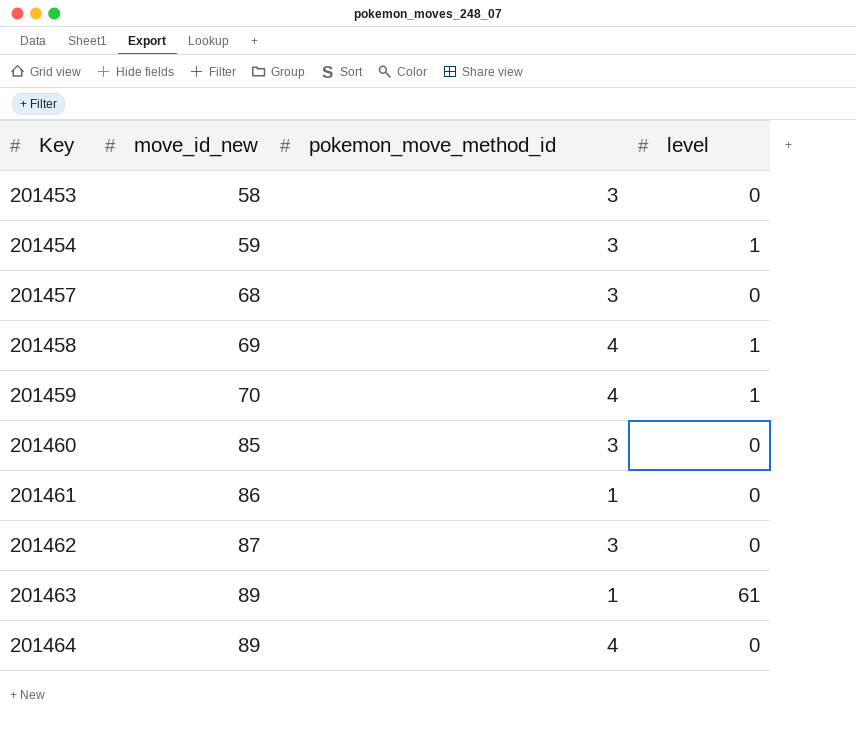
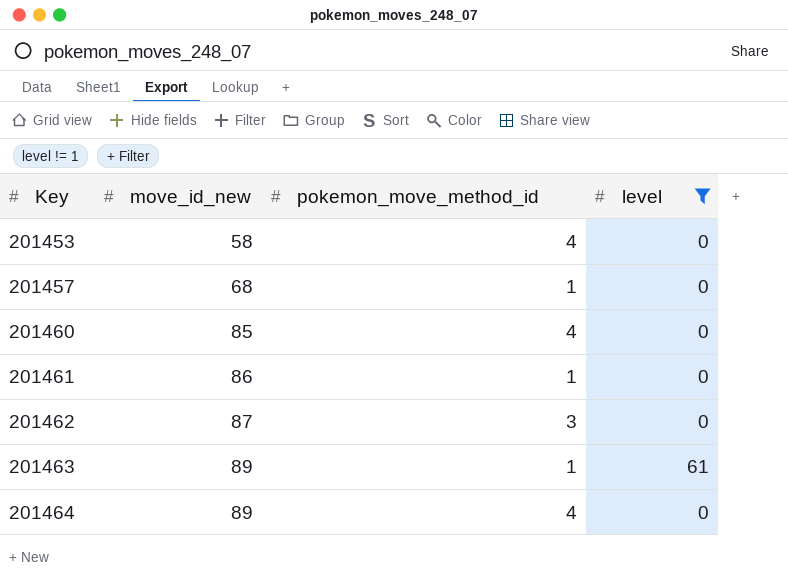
filter: none -> level != 1
201453 | pokemon_move_method_id: 3 -> 4
201457 | pokemon_move_method_id: 3 -> 1
201460 | pokemon_move_method_id: 3 -> 4

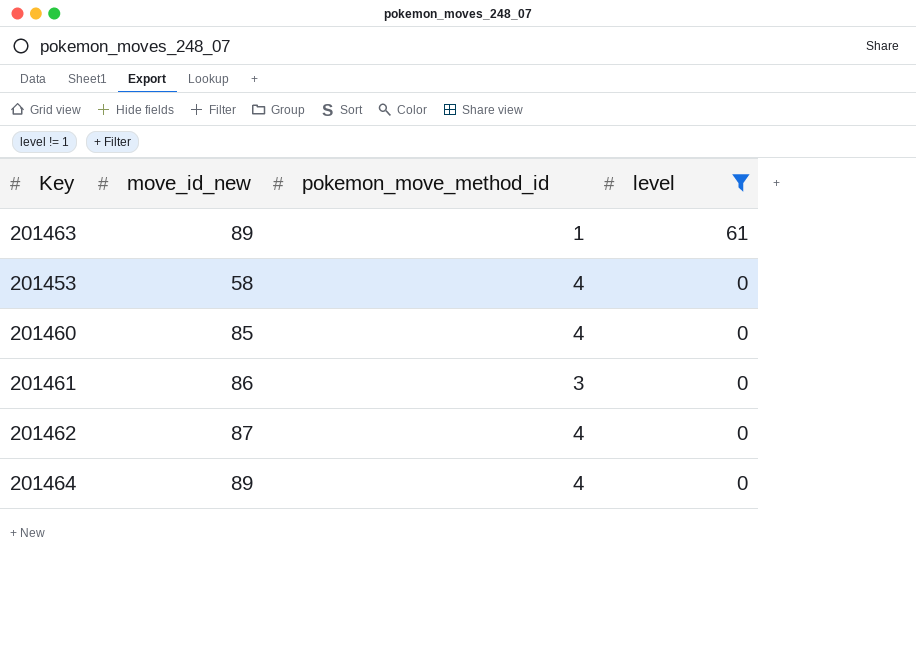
row order: Key ascending -> level descending
row 201457: 68 | 1 | 0 -> none
201461 | pokemon_move_method_id: 1 -> 3
201462 | pokemon_move_method_id: 3 -> 4

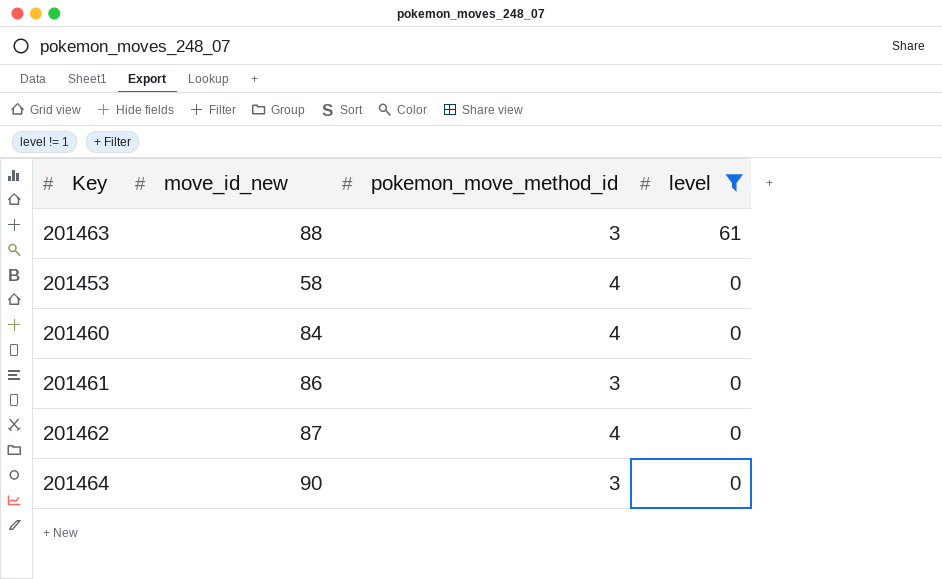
201463 | move_id_new: 89 -> 88
201463 | pokemon_move_method_id: 1 -> 3
201460 | move_id_new: 85 -> 84
201464 | move_id_new: 89 -> 90
201464 | pokemon_move_method_id: 4 -> 3

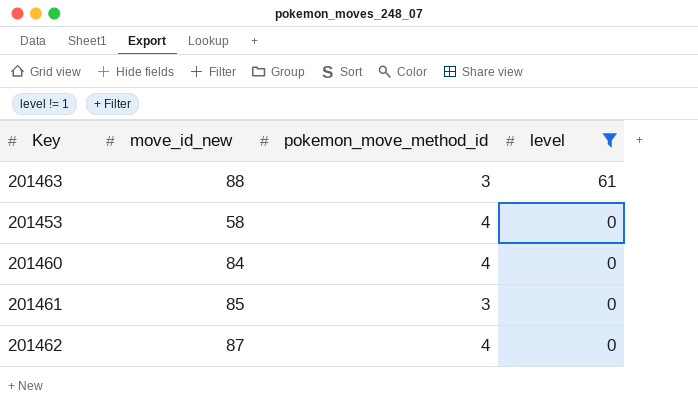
row 201464: 90 | 3 | 0 -> none
201461 | move_id_new: 86 -> 85

